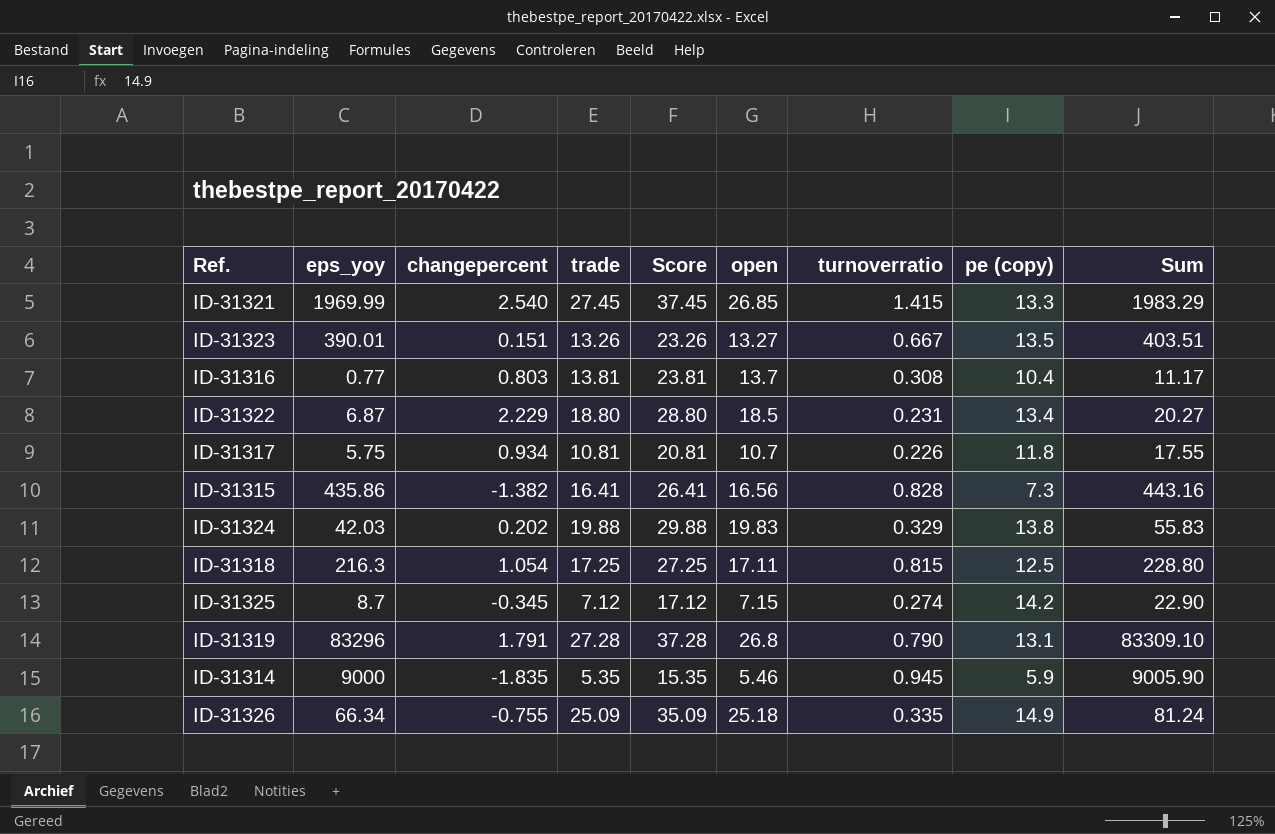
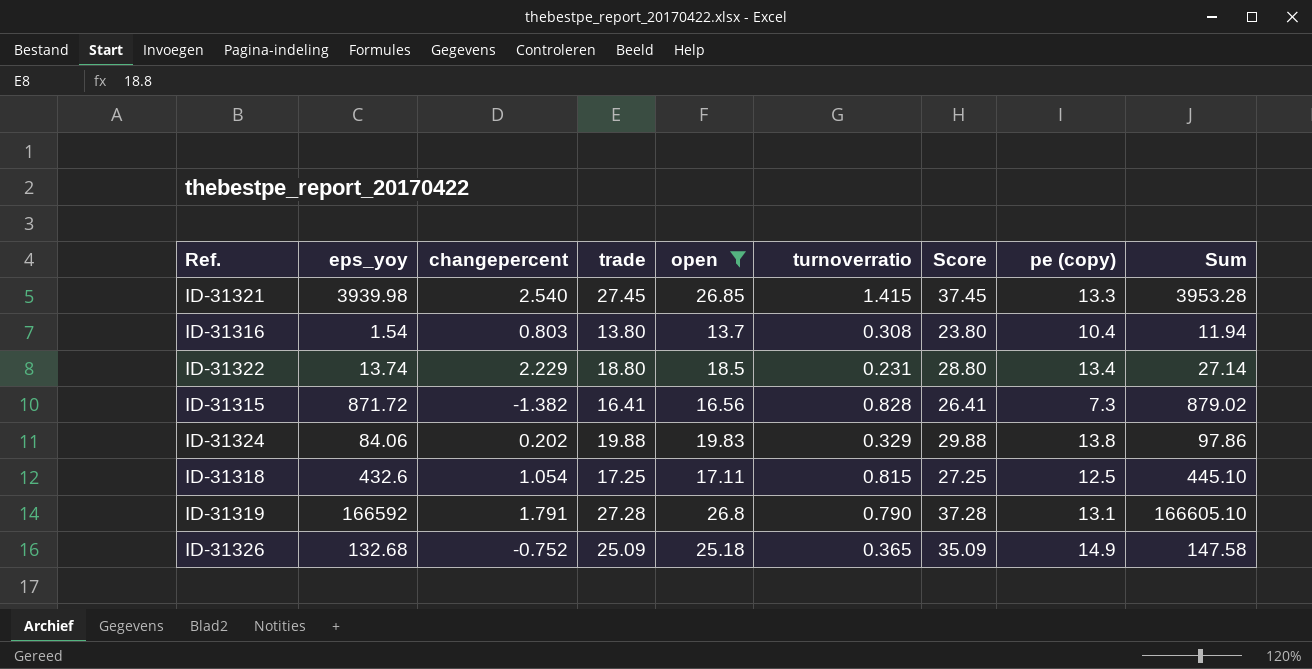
filter: none -> open >= 13.7
column Score | position: 5 -> 7
ID-31321 | eps_yoy: 1969.99 -> 3939.98
ID-31321 | Sum: 1983.29 -> 3953.28
ID-31316 | eps_yoy: 0.77 -> 1.54
ID-31316 | trade: 13.81 -> 13.80
ID-31316 | Score: 23.81 -> 23.80
ID-31316 | Sum: 11.17 -> 11.94
ID-31322 | eps_yoy: 6.87 -> 13.74
ID-31322 | Sum: 20.27 -> 27.14
ID-31315 | eps_yoy: 435.86 -> 871.72
ID-31315 | Sum: 443.16 -> 879.02
ID-31324 | eps_yoy: 42.03 -> 84.06
ID-31324 | Sum: 55.83 -> 97.86
ID-31318 | eps_yoy: 216.3 -> 432.6
ID-31318 | Sum: 228.80 -> 445.10
ID-31319 | eps_yoy: 83296 -> 166592
ID-31319 | Sum: 83309.10 -> 166605.10
ID-31326 | eps_yoy: 66.34 -> 132.68
ID-31326 | changepercent: -0.755 -> -0.752
ID-31326 | turnoverratio: 0.335 -> 0.365
ID-31326 | Sum: 81.24 -> 147.58

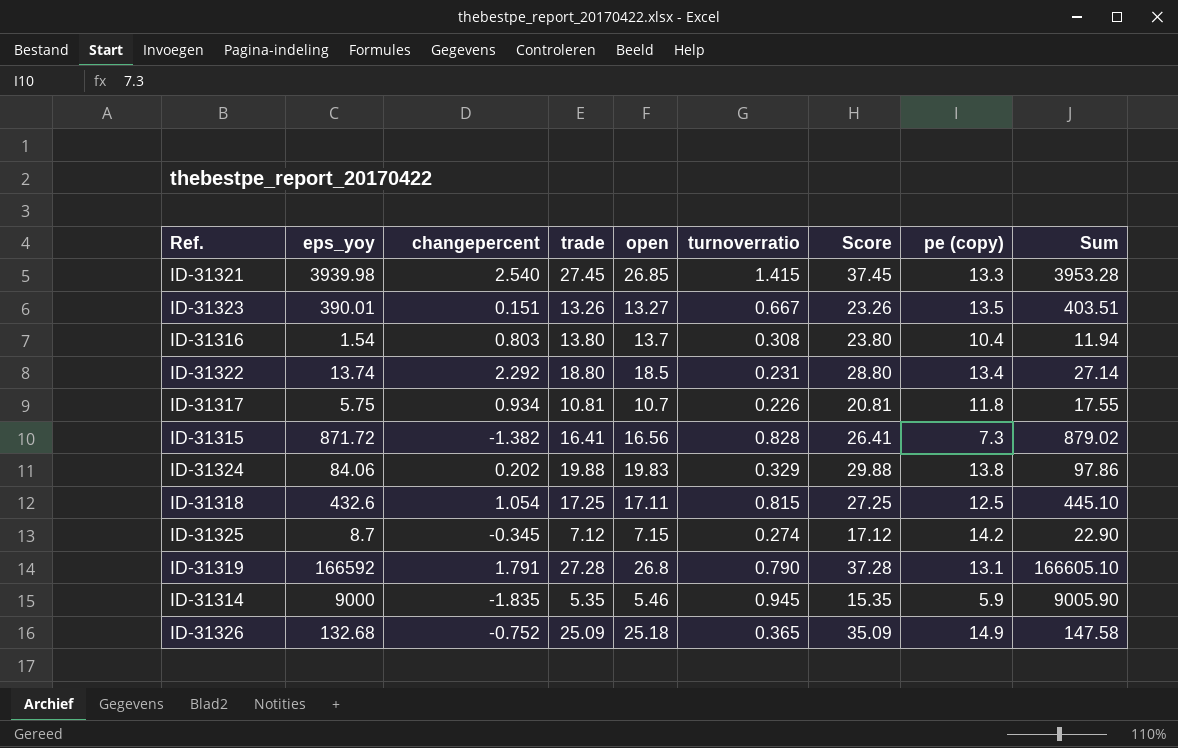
filter: open >= 13.7 -> none
ID-31322 | changepercent: 2.229 -> 2.292

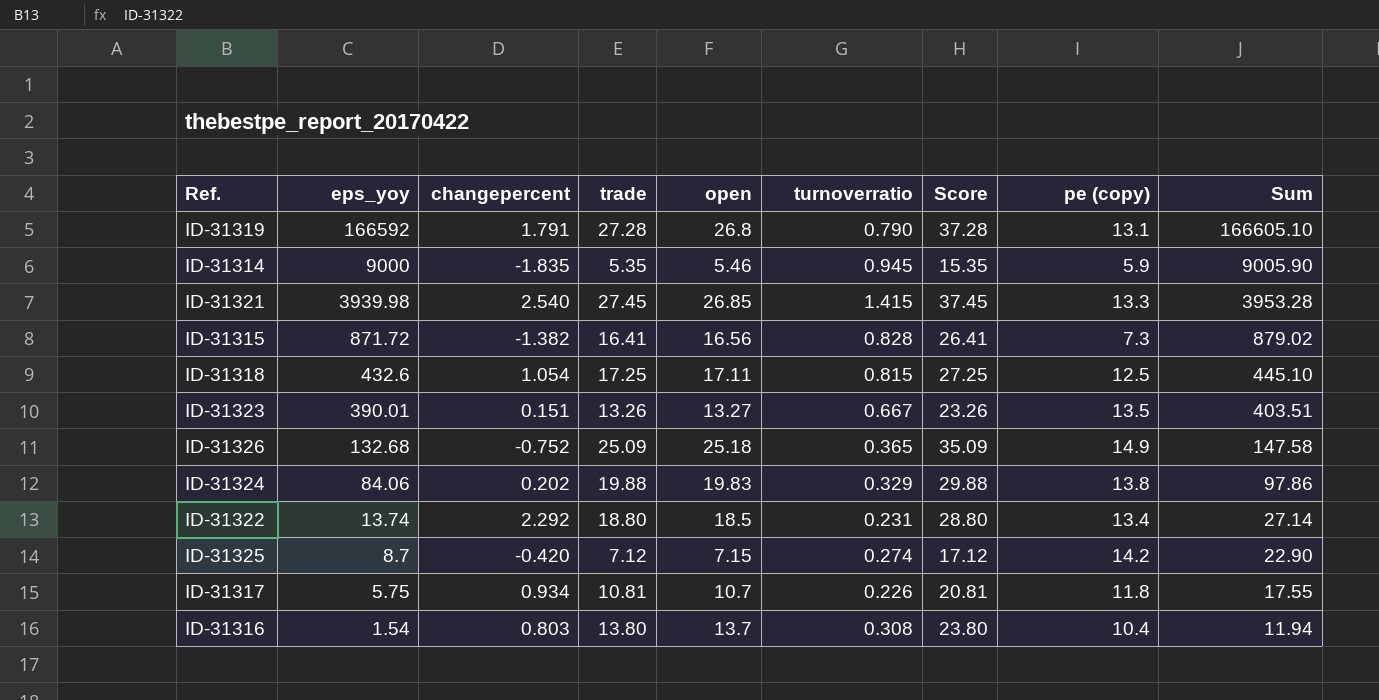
row order: none -> eps_yoy descending
ID-31325 | changepercent: -0.345 -> -0.420

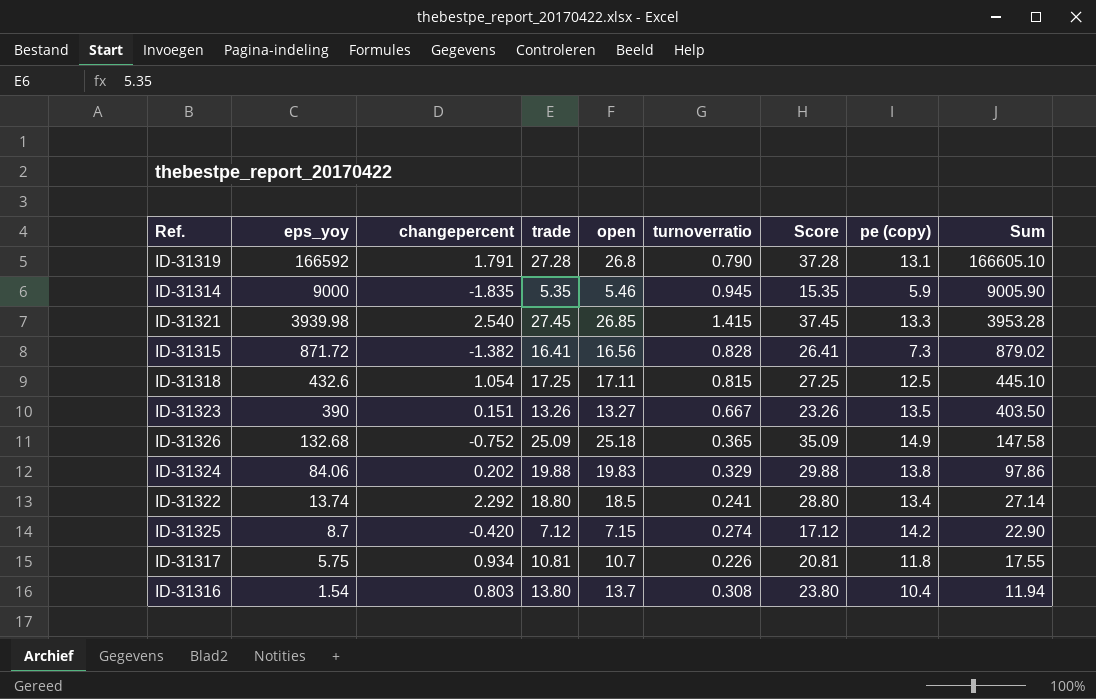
ID-31323 | eps_yoy: 390.01 -> 390
ID-31323 | Sum: 403.51 -> 403.50
ID-31322 | turnoverratio: 0.231 -> 0.241

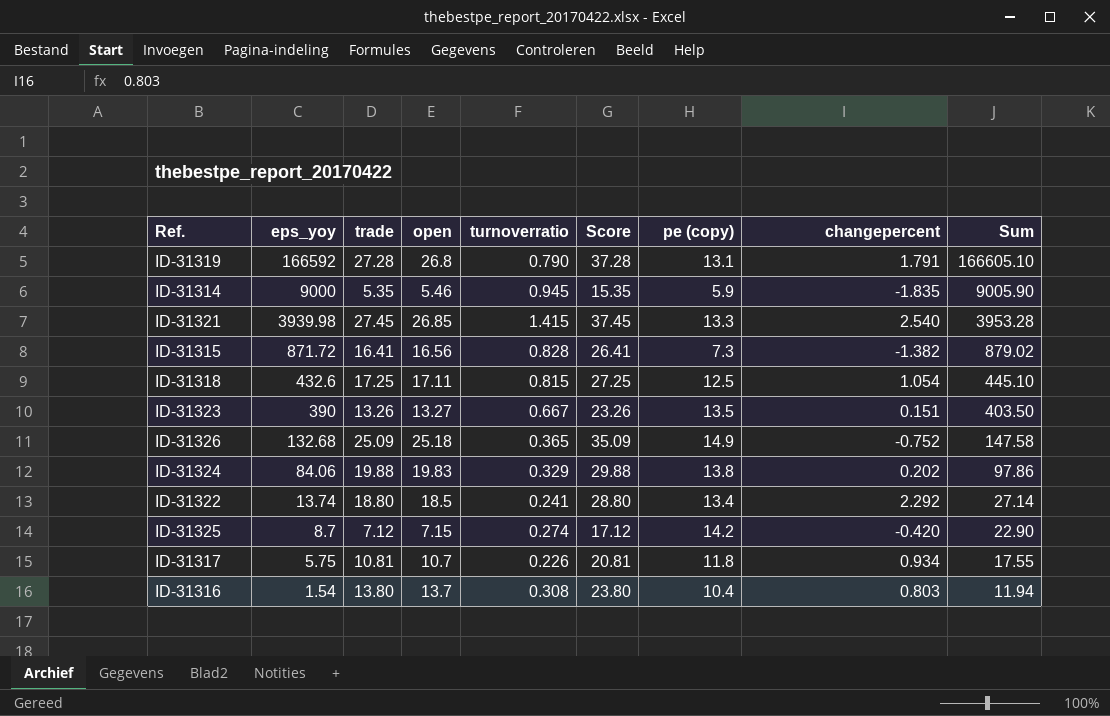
column changepercent | position: 3 -> 8

